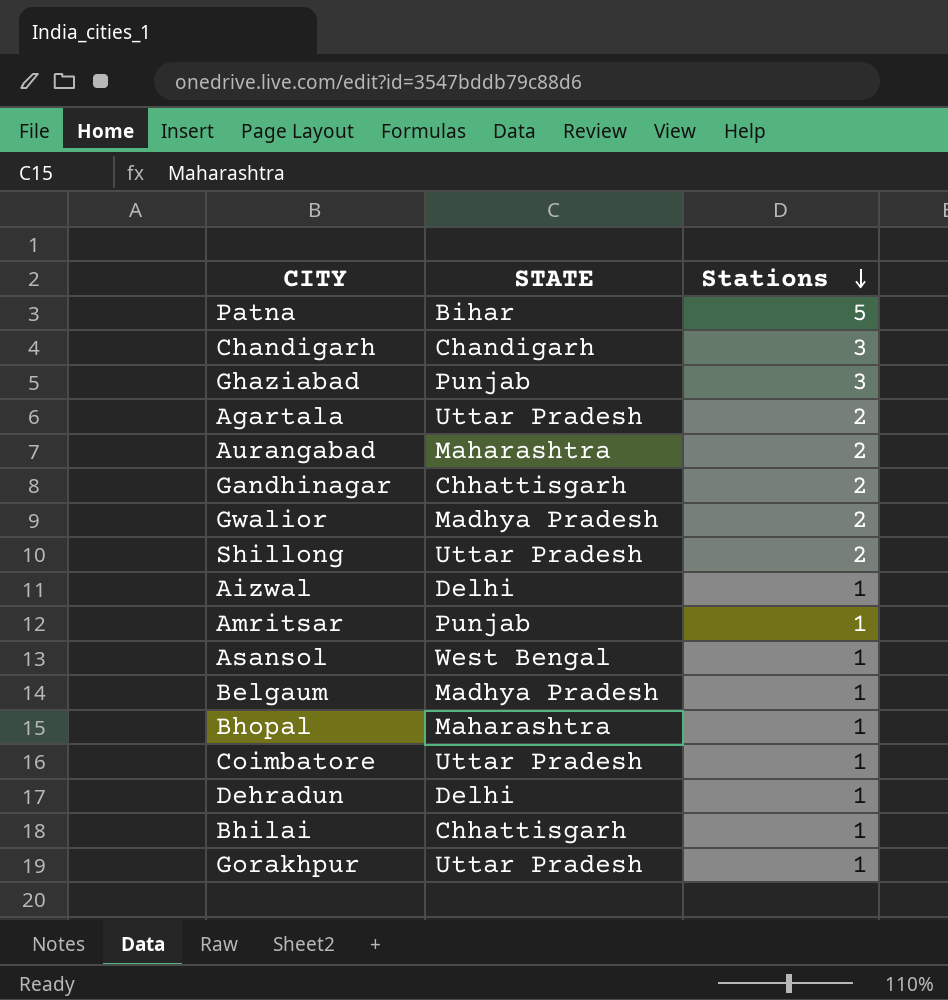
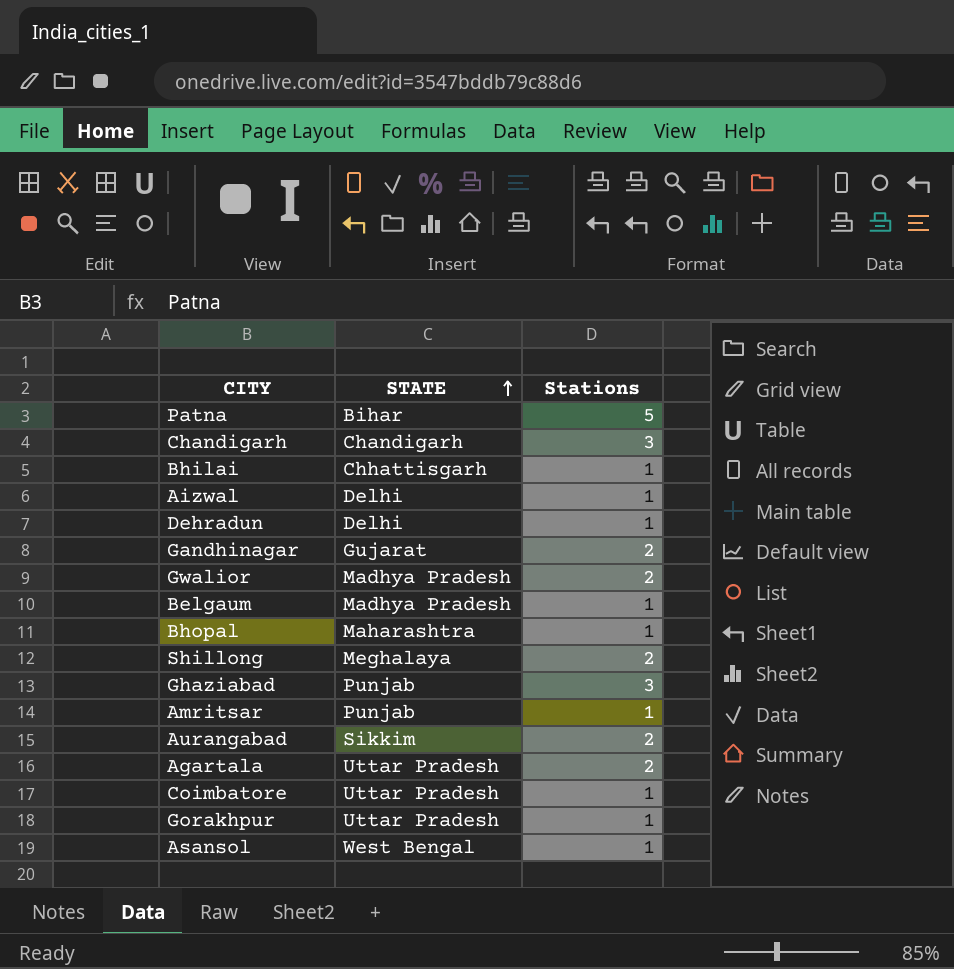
row order: Stations descending -> STATE ascending
Gandhinagar | STATE: Chhattisgarh -> Gujarat
Shillong | STATE: Uttar Pradesh -> Meghalaya
Aurangabad | STATE: Maharashtra -> Sikkim

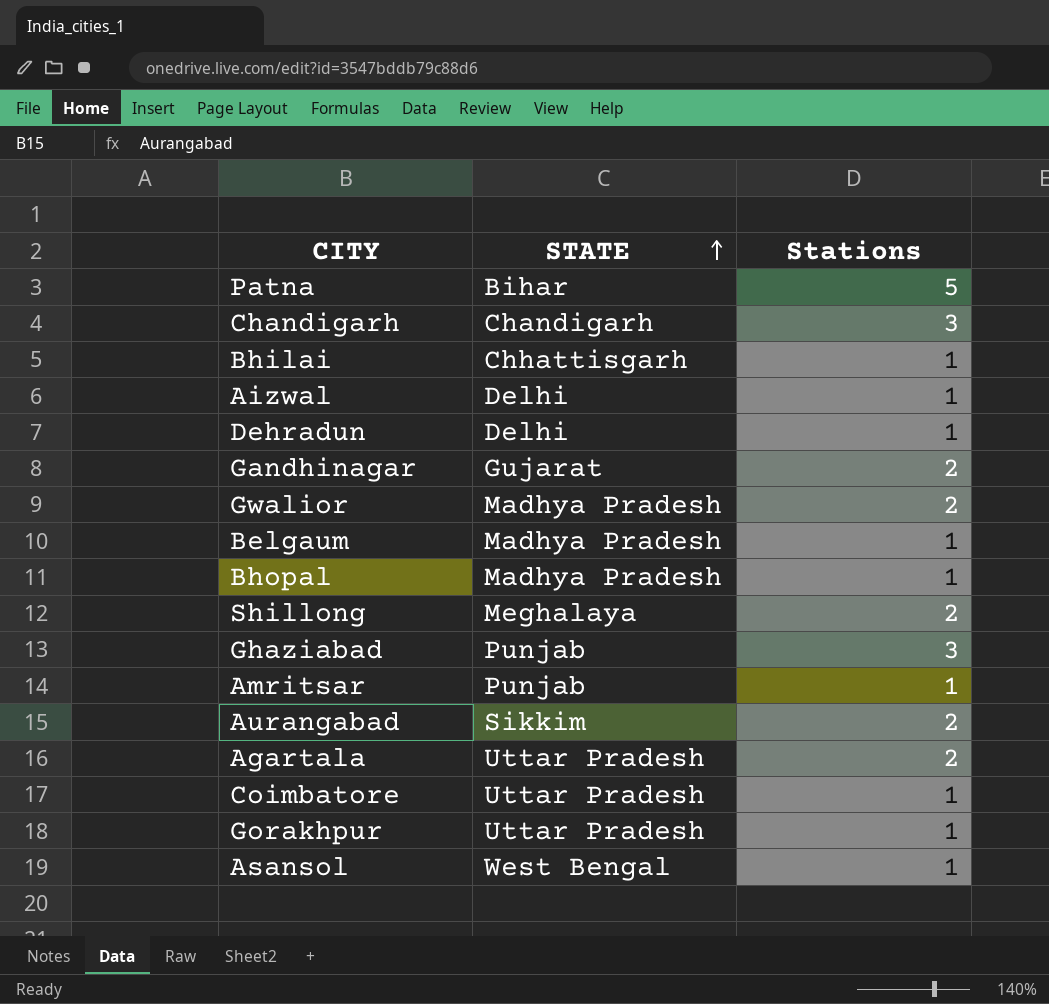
Bhopal | STATE: Maharashtra -> Madhya Pradesh

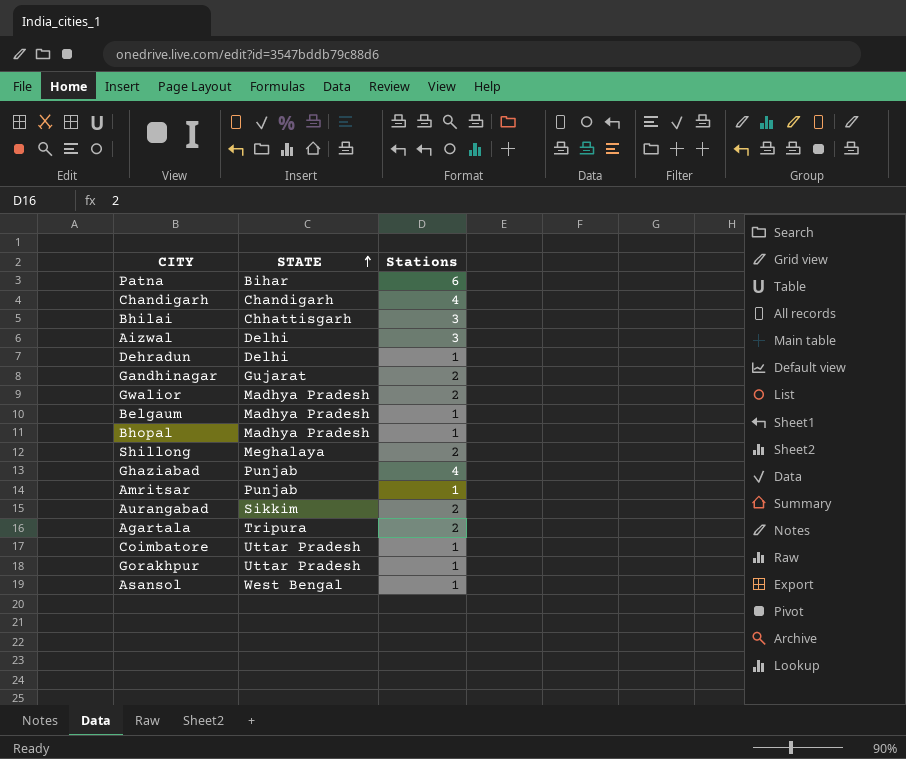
Patna | Stations: 5 -> 6
Chandigarh | Stations: 3 -> 4
Bhilai | Stations: 1 -> 3
Aizwal | Stations: 1 -> 3
Ghaziabad | Stations: 3 -> 4
Agartala | STATE: Uttar Pradesh -> Tripura

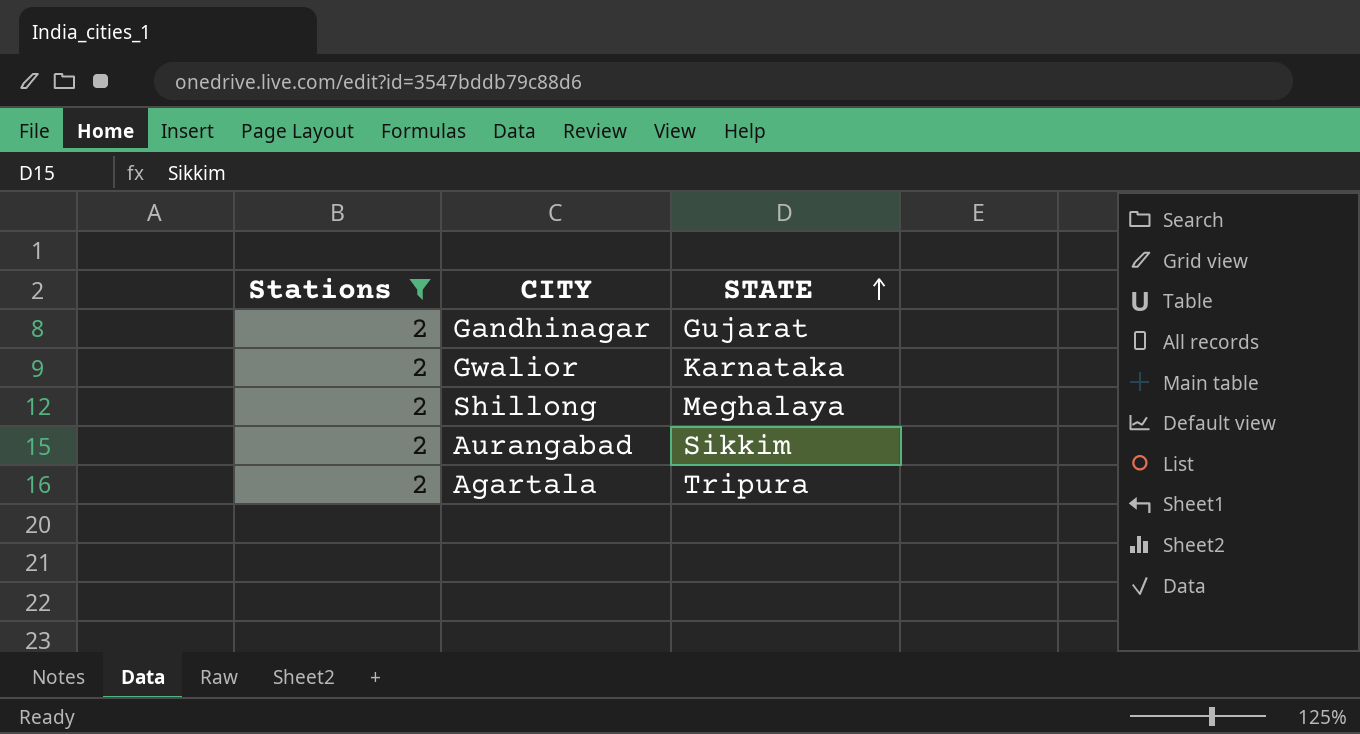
filter: none -> Stations = 2
column Stations | position: 3 -> 1
Gwalior | STATE: Madhya Pradesh -> Karnataka

